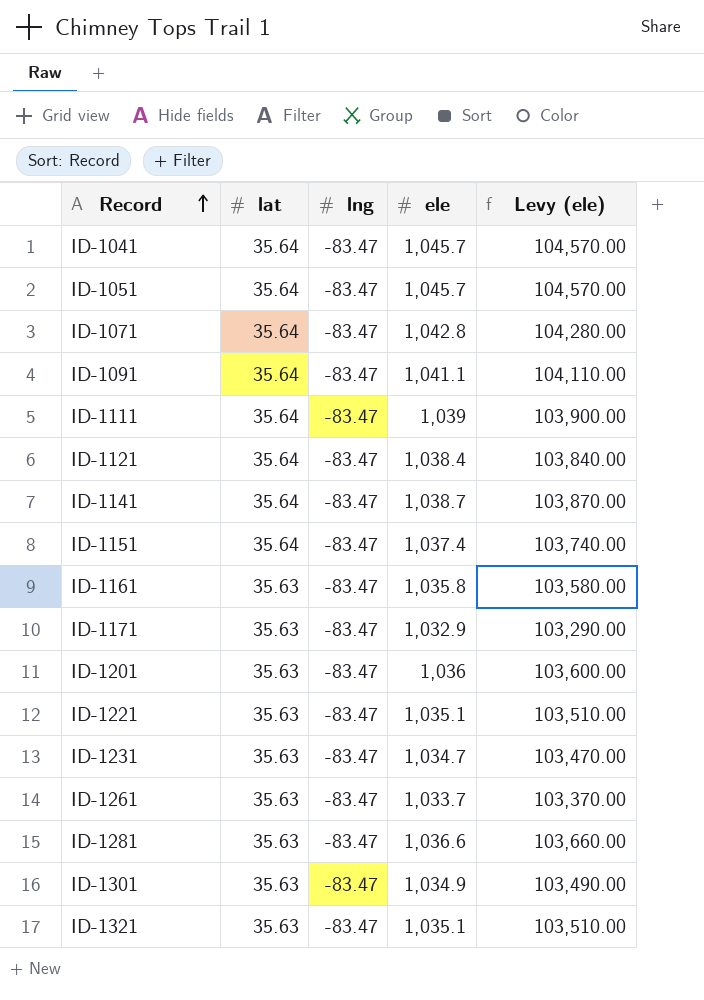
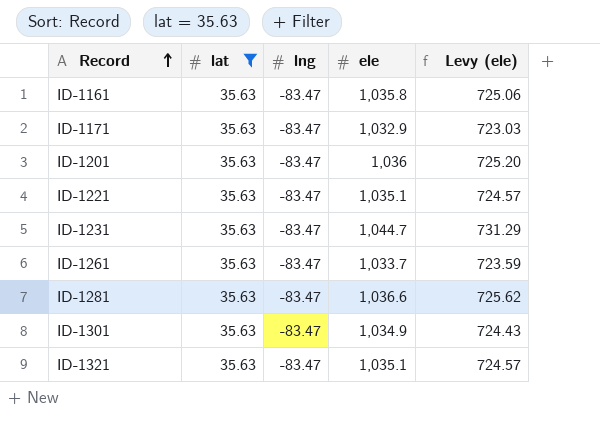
filter: none -> lat = 35.63
column Levy (ele) | formula: [ele] * 100 -> [ele] * 0.7
ID-1231 | ele: 1,034.7 -> 1,044.7

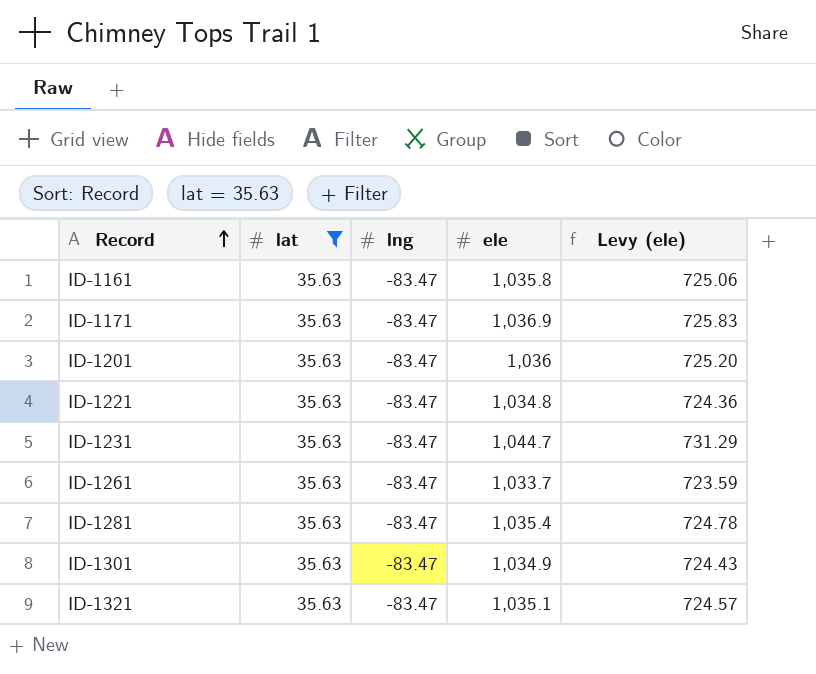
ID-1171 | ele: 1,032.9 -> 1,036.9
ID-1171 | Levy (ele): 723.03 -> 725.83
ID-1221 | ele: 1,035.1 -> 1,034.8
ID-1221 | Levy (ele): 724.57 -> 724.36
ID-1281 | ele: 1,036.6 -> 1,035.4
ID-1281 | Levy (ele): 725.62 -> 724.78

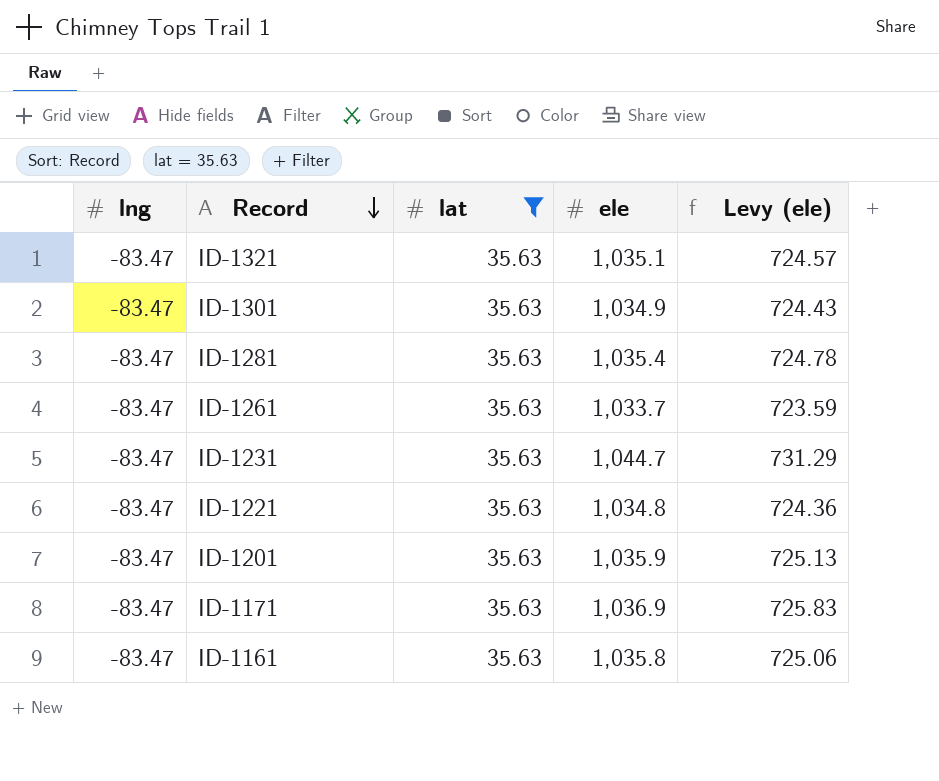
row order: Record ascending -> Record descending
column lng | position: 3 -> 1
ID-1201 | ele: 1,036 -> 1,035.9
ID-1201 | Levy (ele): 725.20 -> 725.13

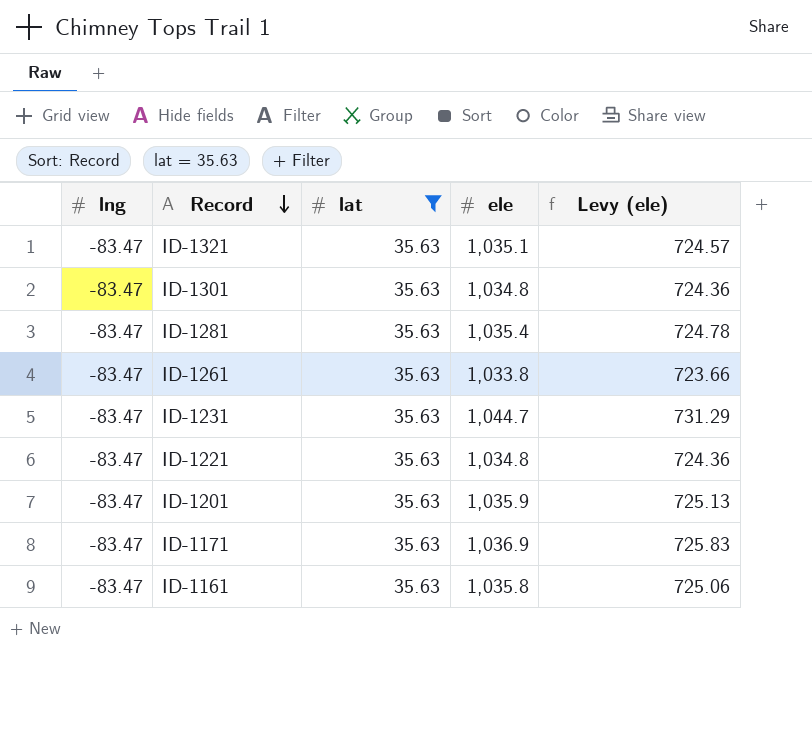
ID-1301 | ele: 1,034.9 -> 1,034.8
ID-1301 | Levy (ele): 724.43 -> 724.36
ID-1261 | ele: 1,033.7 -> 1,033.8
ID-1261 | Levy (ele): 723.59 -> 723.66

